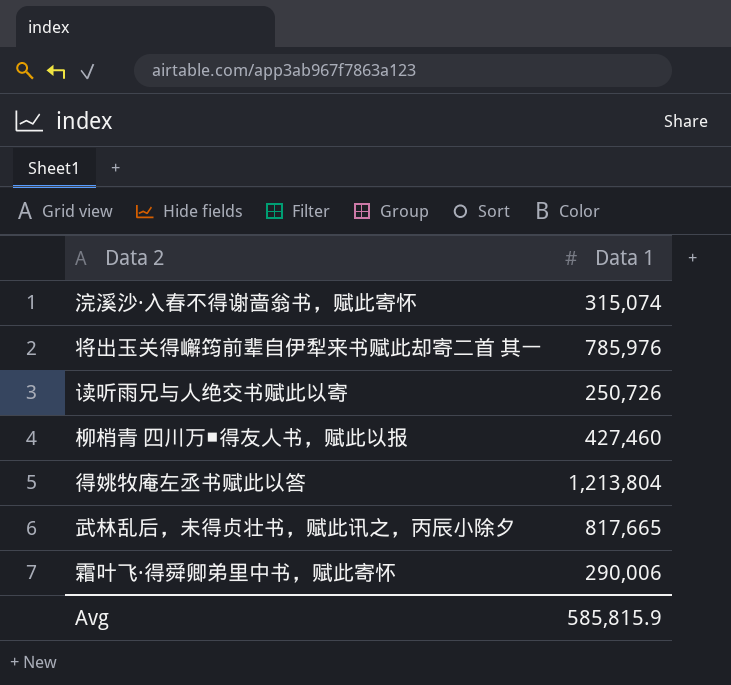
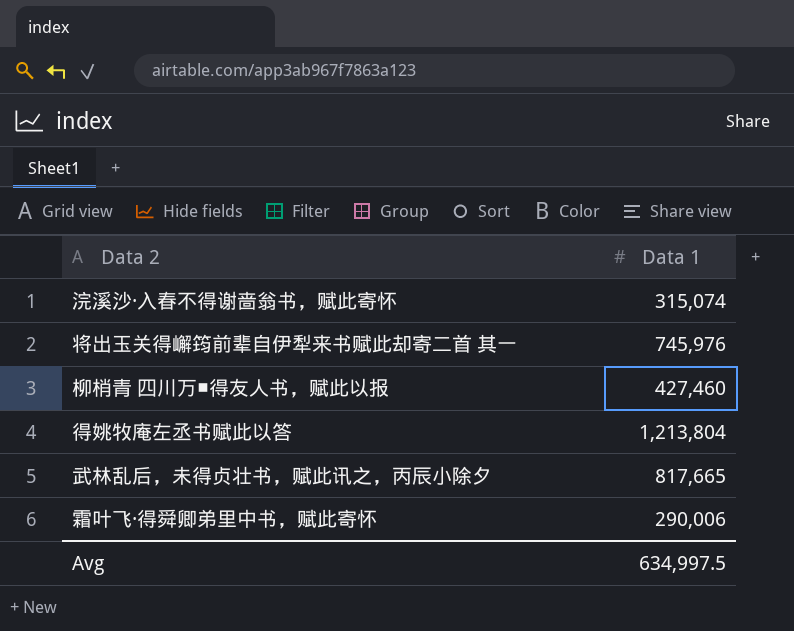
row 读听雨兄与人绝交书赋此以寄: 250,726 -> none
将出玉关得嶰筠前辈自伊犁来书赋此却寄二首 其一 | Data 1: 785,976 -> 745,976
Avg | Data 1: 585,815.9 -> 634,997.5

